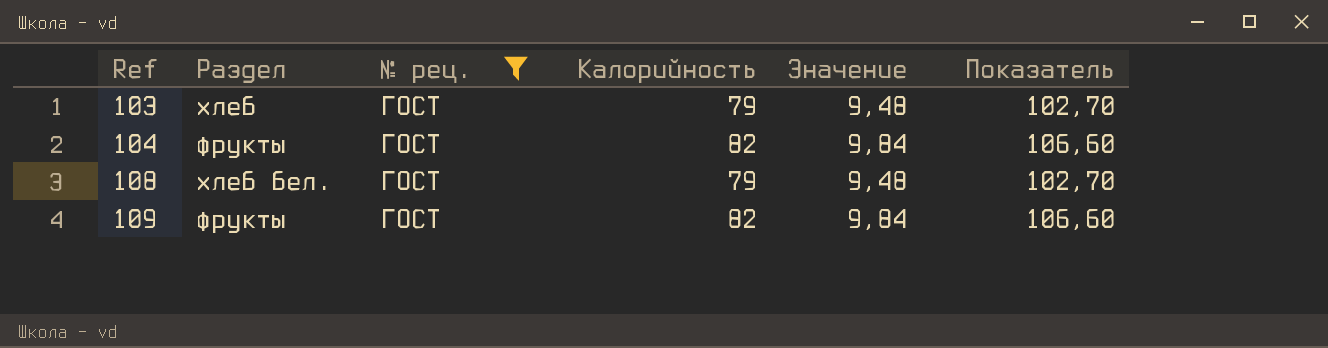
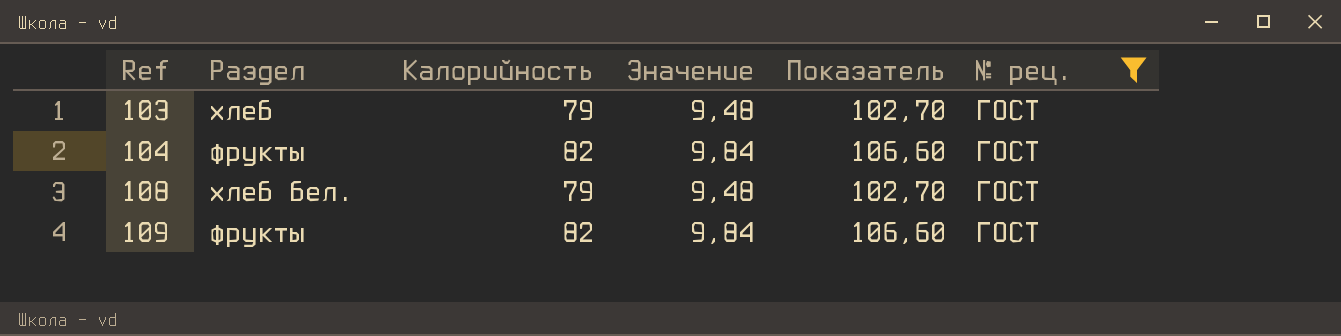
column № рец. | position: 3 -> 6

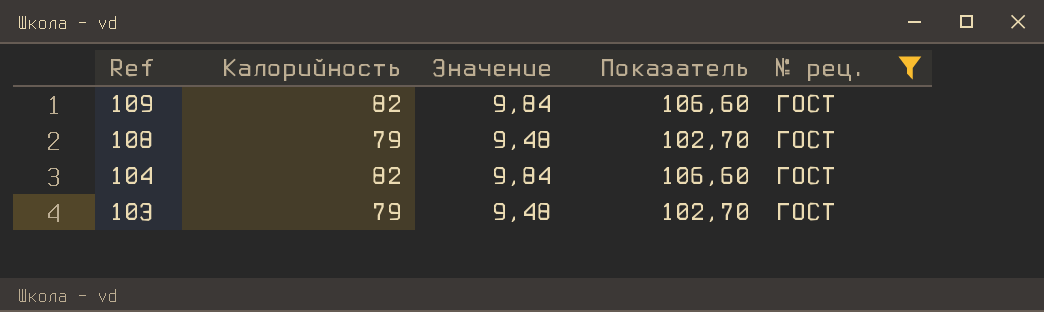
row order: Ref ascending -> Ref descending
column Раздел | position: 2 -> none

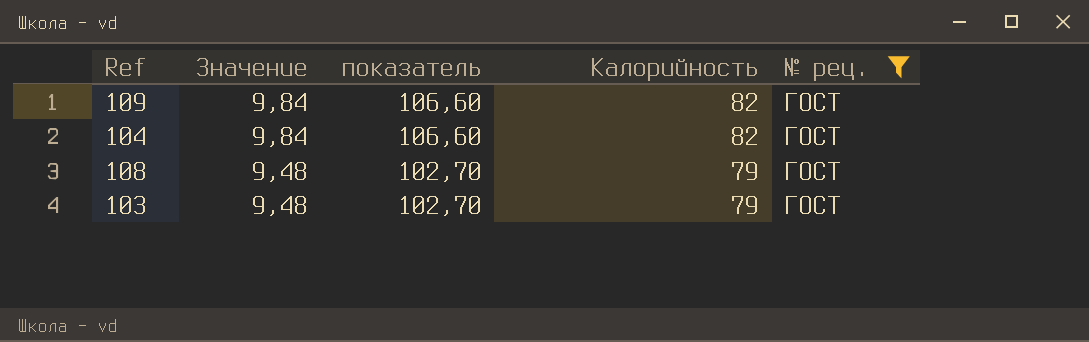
row order: Ref descending -> Значение descending
column name: Показатель -> показатель
column Калорийность | position: 2 -> 4

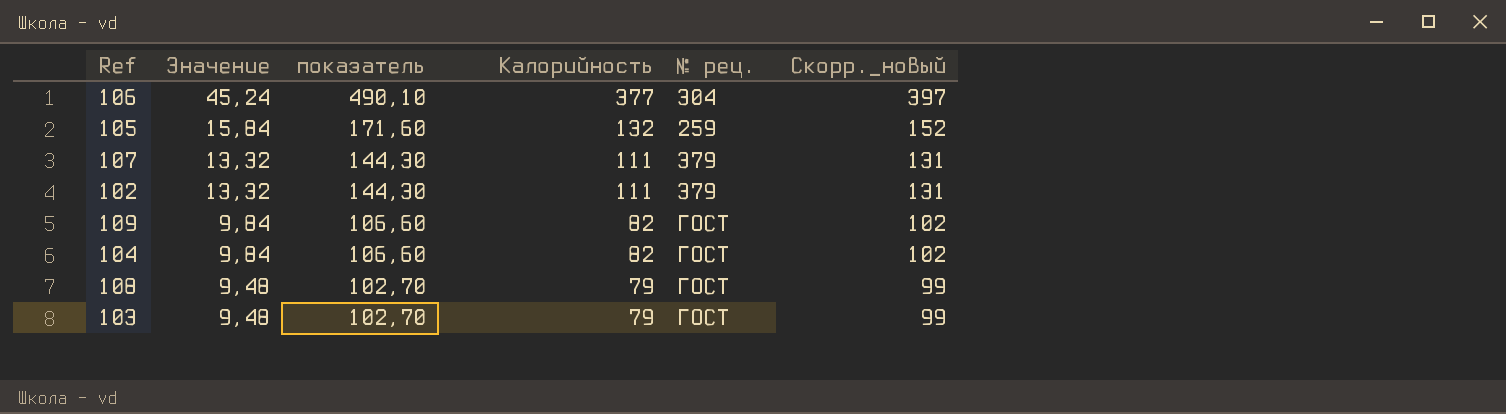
filter: № рец. = ГОСТ -> none
column Скорр._новый | formula: none -> [Калорийность] + 20

